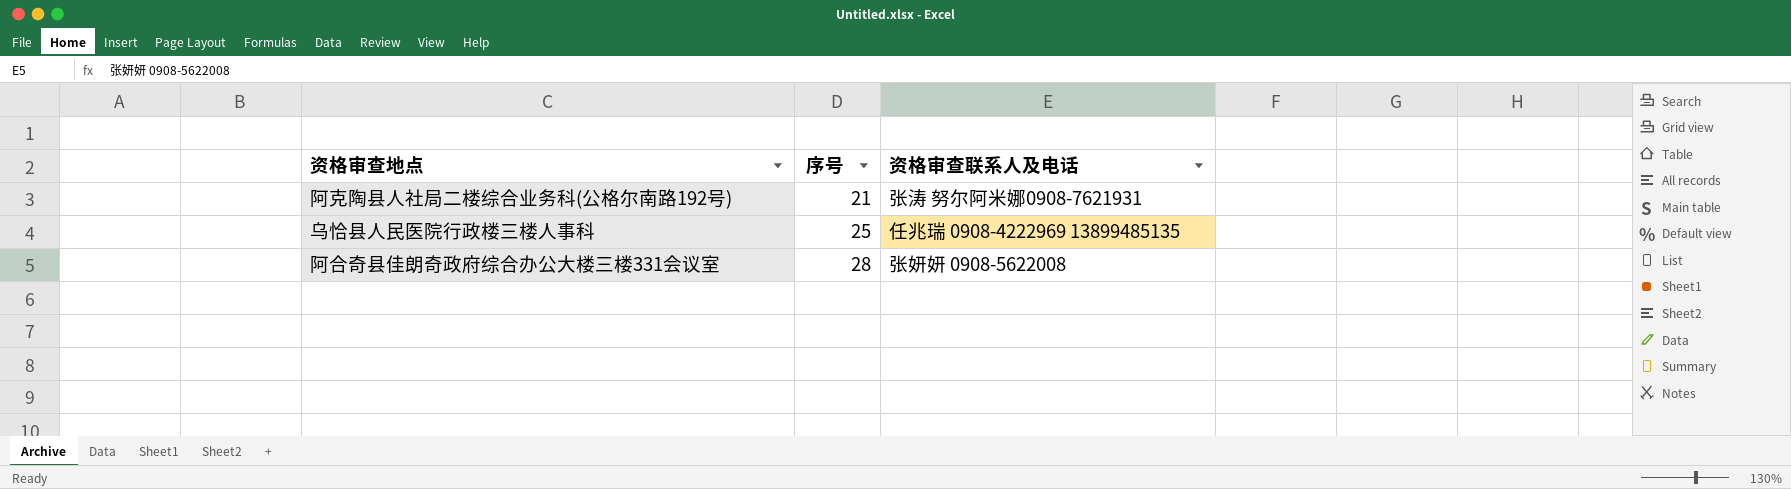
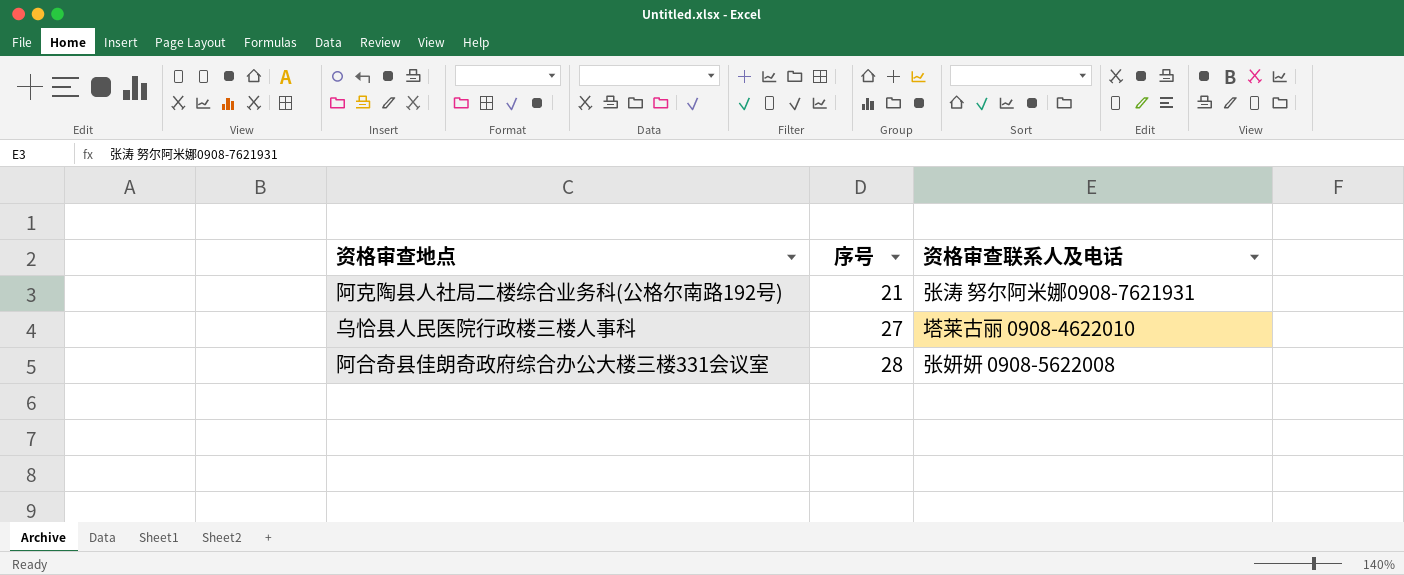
乌恰县人民医院行政楼三楼人事科 | 序号: 25 -> 27
乌恰县人民医院行政楼三楼人事科 | 资格审查联系人及电话: 任兆瑞 0908-4222969 13899485135 -> 塔莱古丽 0908-4622010

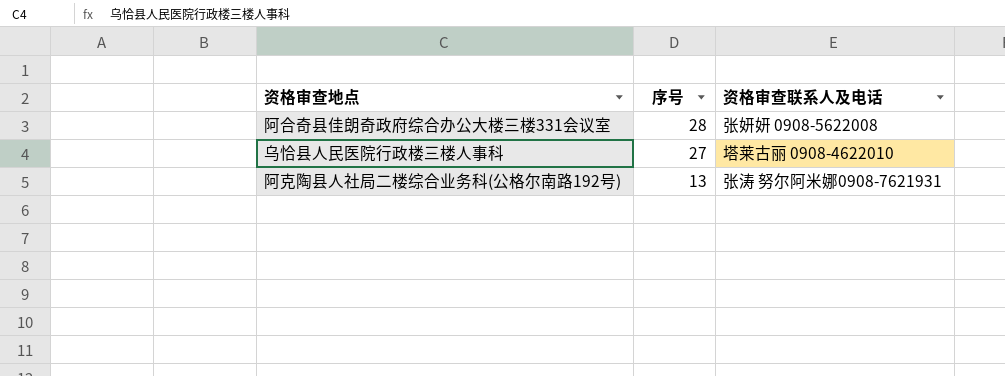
row order: 序号 ascending -> 序号 descending
阿克陶县人社局二楼综合业务科(公格尔南路192号) | 序号: 21 -> 13

